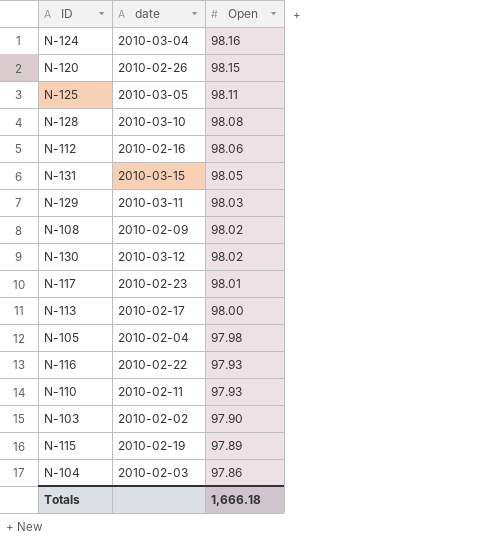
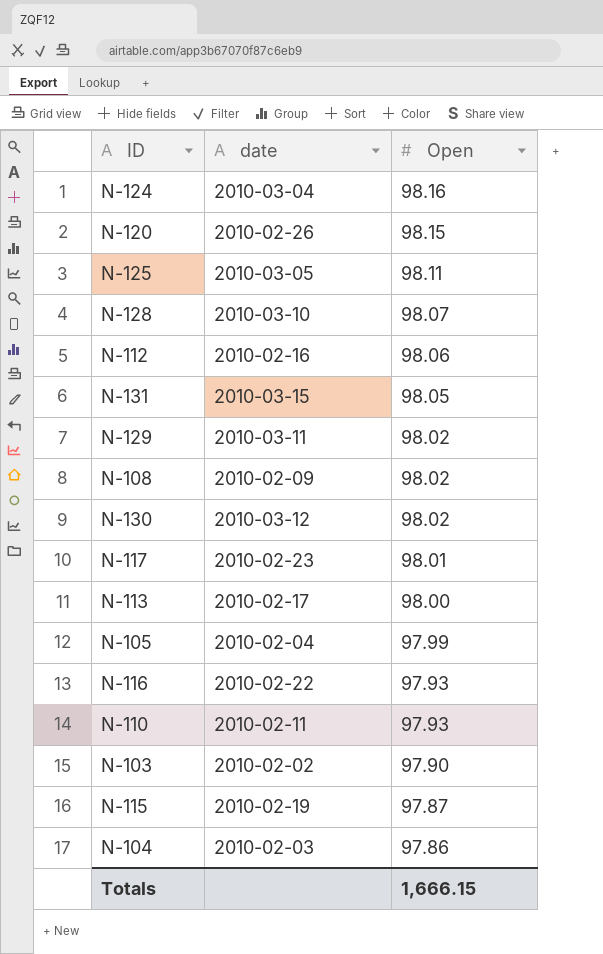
N-128 | Open: 98.08 -> 98.07
N-129 | Open: 98.03 -> 98.02
N-105 | Open: 97.98 -> 97.99
N-115 | Open: 97.89 -> 97.87
Totals | Open: 1,666.18 -> 1,666.15

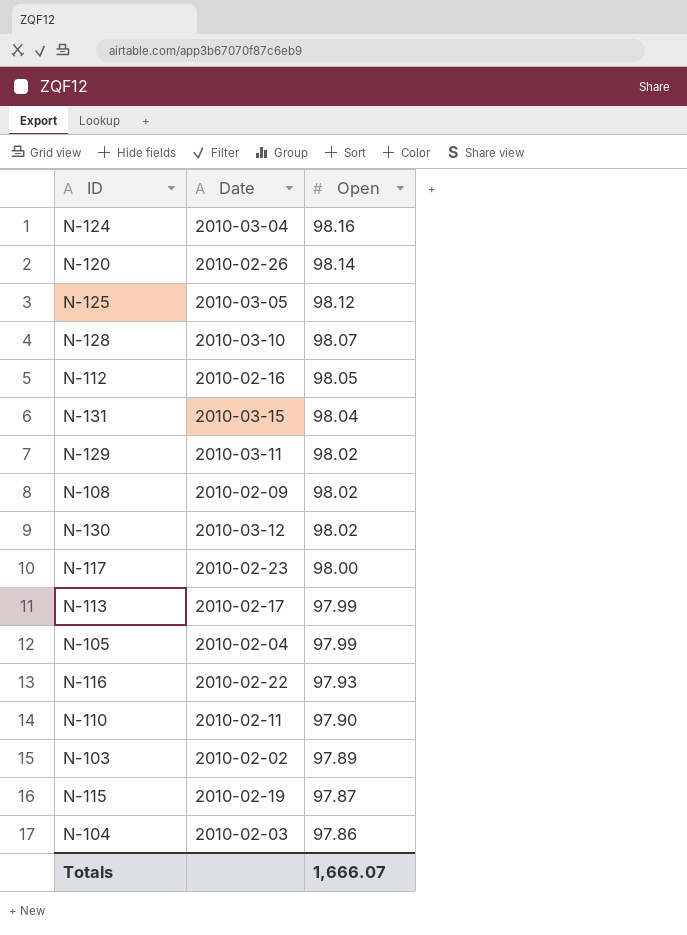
column name: date -> Date
N-120 | Open: 98.15 -> 98.14
N-125 | Open: 98.11 -> 98.12
N-112 | Open: 98.06 -> 98.05
N-131 | Open: 98.05 -> 98.04
N-117 | Open: 98.01 -> 98.00
N-113 | Open: 98.00 -> 97.99
N-110 | Open: 97.93 -> 97.90
N-103 | Open: 97.90 -> 97.89
Totals | Open: 1,666.15 -> 1,666.07

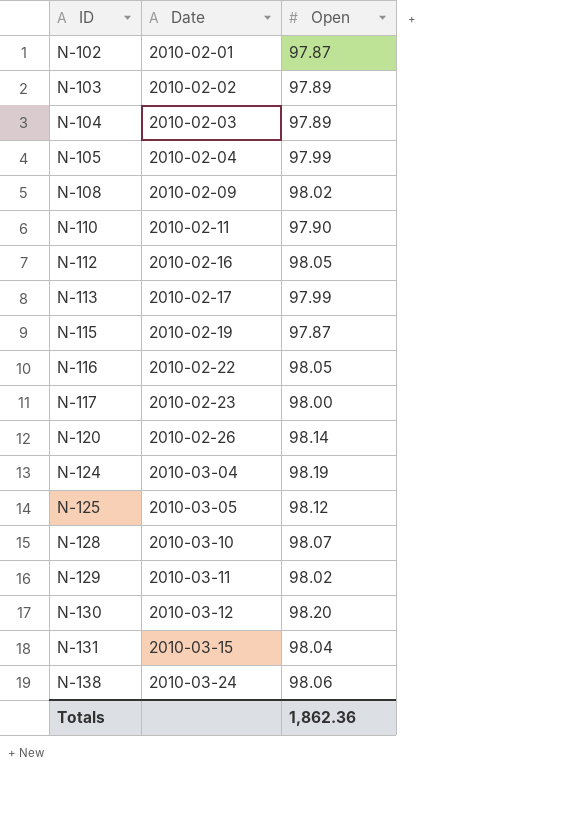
row order: Open descending -> ID ascending
row N-102: none -> 2010-02-01 | 97.87
N-104 | Open: 97.86 -> 97.89
N-116 | Open: 97.93 -> 98.05
N-124 | Open: 98.16 -> 98.19
N-130 | Open: 98.02 -> 98.20
row N-138: none -> 2010-03-24 | 98.06
Totals | Open: 1,666.07 -> 1,862.36

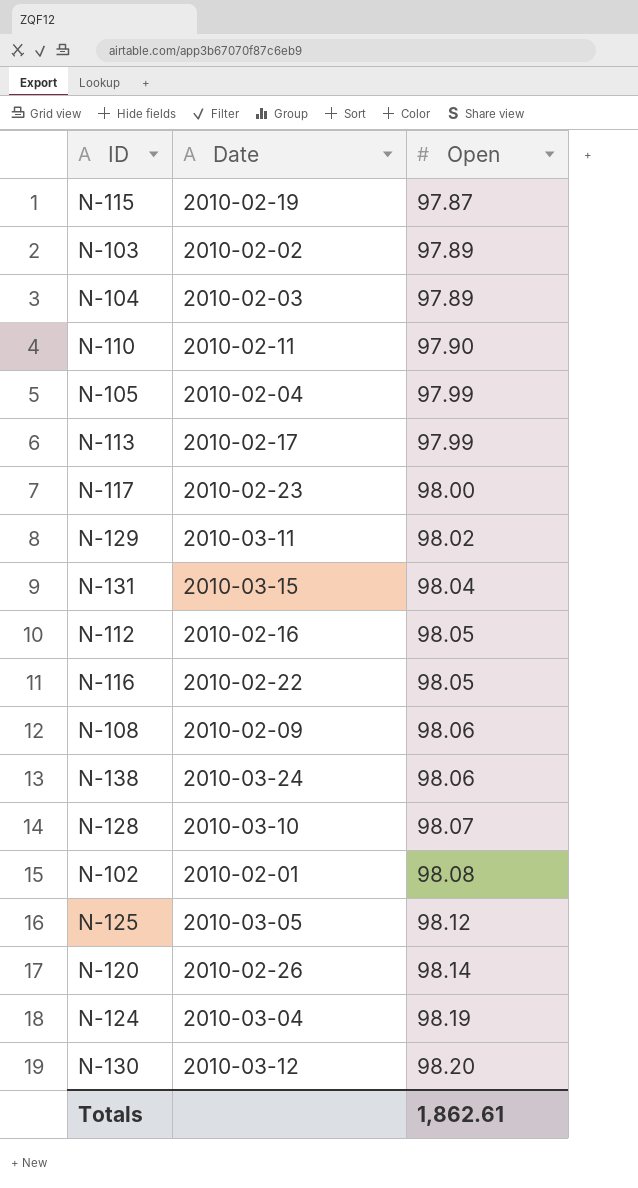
row order: ID ascending -> Open ascending
N-108 | Open: 98.02 -> 98.06
N-102 | Open: 97.87 -> 98.08
Totals | Open: 1,862.36 -> 1,862.61

